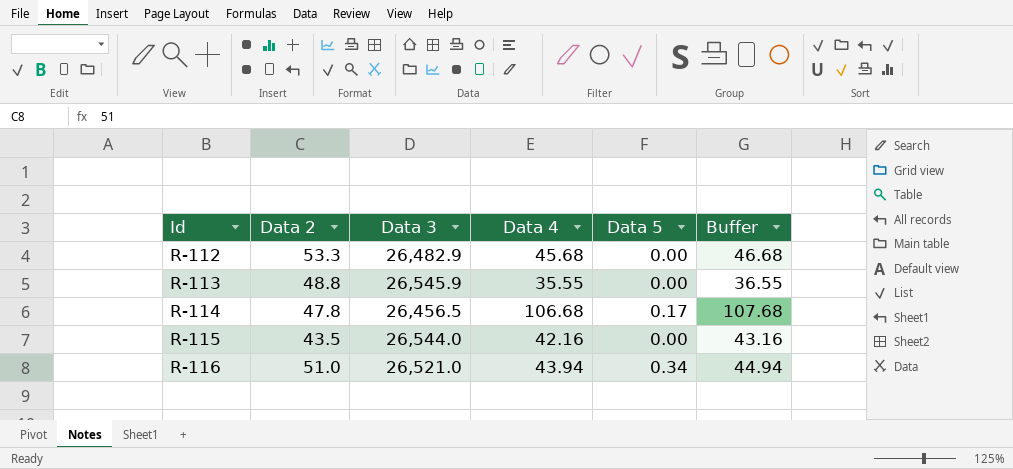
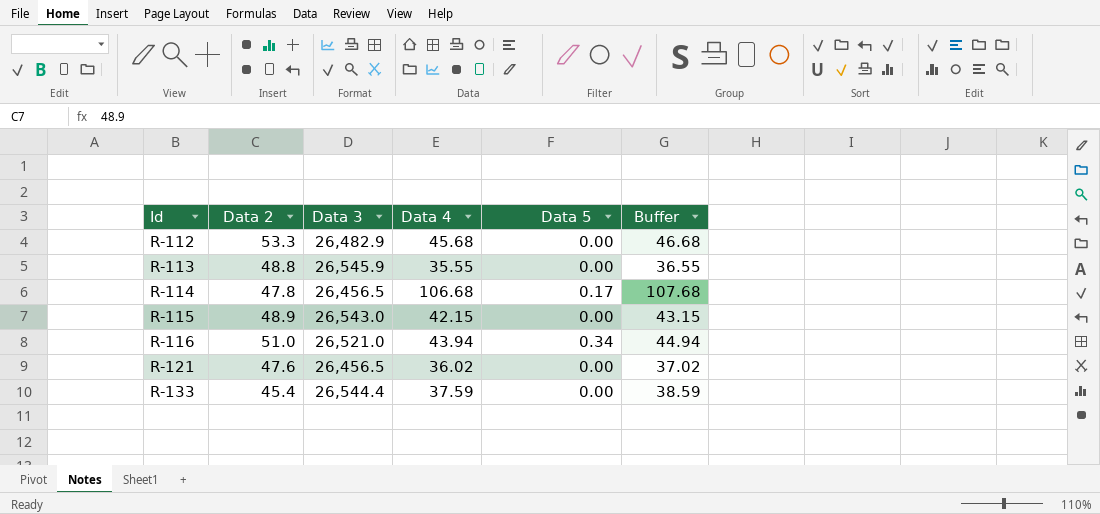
R-115 | Data 2: 43.5 -> 48.9
R-115 | Data 3: 26,544.0 -> 26,543.0
R-115 | Data 4: 42.16 -> 42.15
R-115 | Buffer: 43.16 -> 43.15
row R-121: none -> 47.6 | 26,456.5 | 36.02 | 0.00 | 37.02
row R-133: none -> 45.4 | 26,544.4 | 37.59 | 0.00 | 38.59

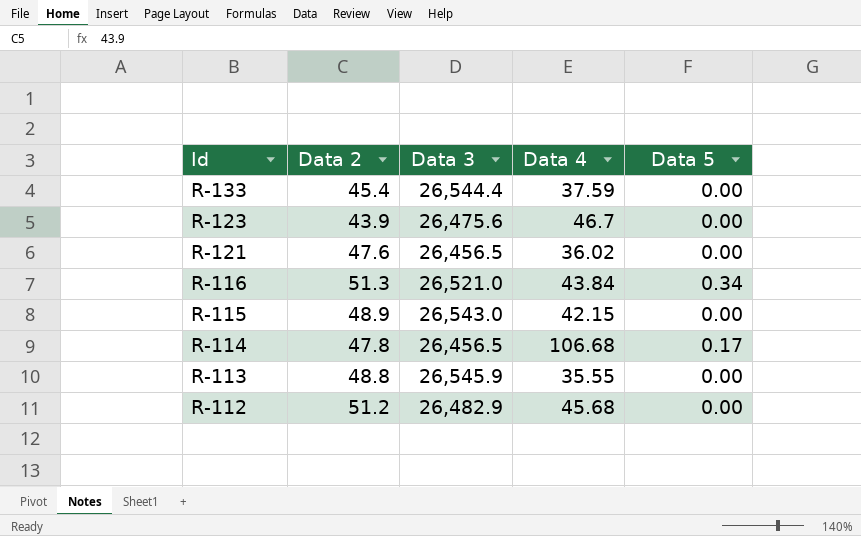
row order: Id ascending -> Id descending
column Buffer | formula: [Data 4] + 1 -> none
row R-123: none -> 43.9 | 26,475.6 | 46.7 | 0.00
R-116 | Data 2: 51.0 -> 51.3
R-116 | Data 4: 43.94 -> 43.84
R-112 | Data 2: 53.3 -> 51.2

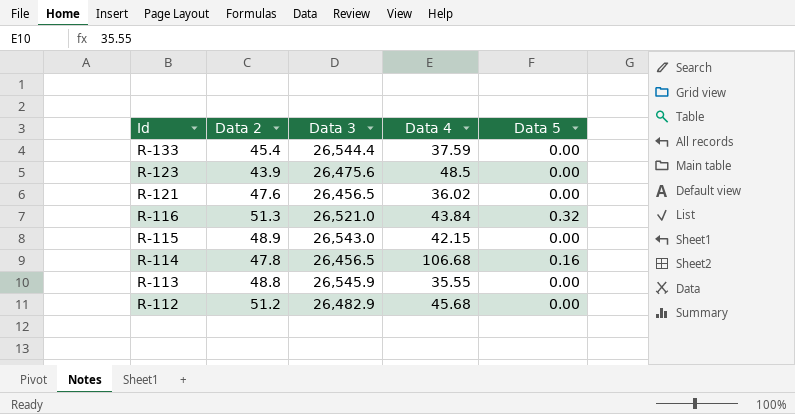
R-123 | Data 4: 46.7 -> 48.5
R-116 | Data 5: 0.34 -> 0.32
R-114 | Data 5: 0.17 -> 0.16

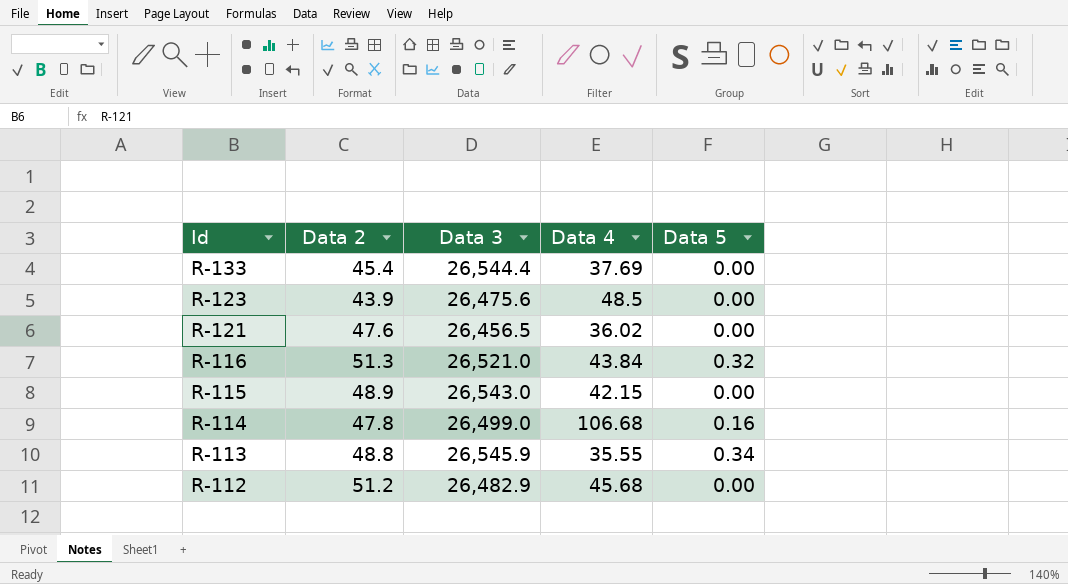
R-133 | Data 4: 37.59 -> 37.69
R-114 | Data 3: 26,456.5 -> 26,499.0
R-113 | Data 5: 0.00 -> 0.34

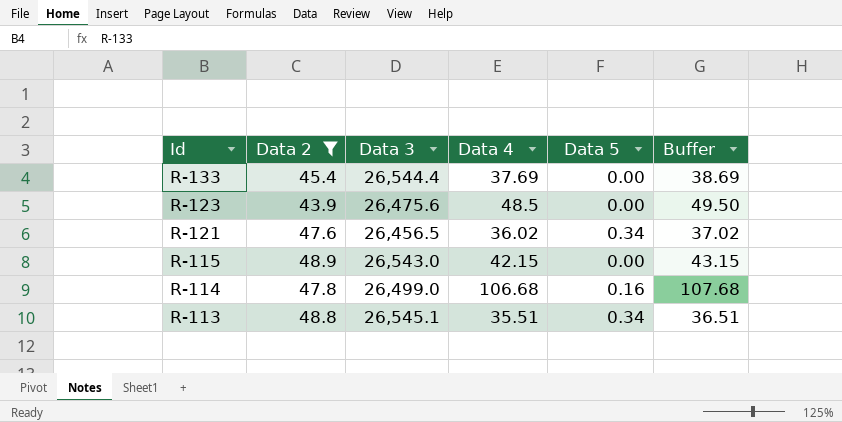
filter: none -> Data 2 <= 48.9
column Buffer | formula: none -> [Data 4] + 1
R-121 | Data 5: 0.00 -> 0.34
R-113 | Data 3: 26,545.9 -> 26,545.1
R-113 | Data 4: 35.55 -> 35.51

